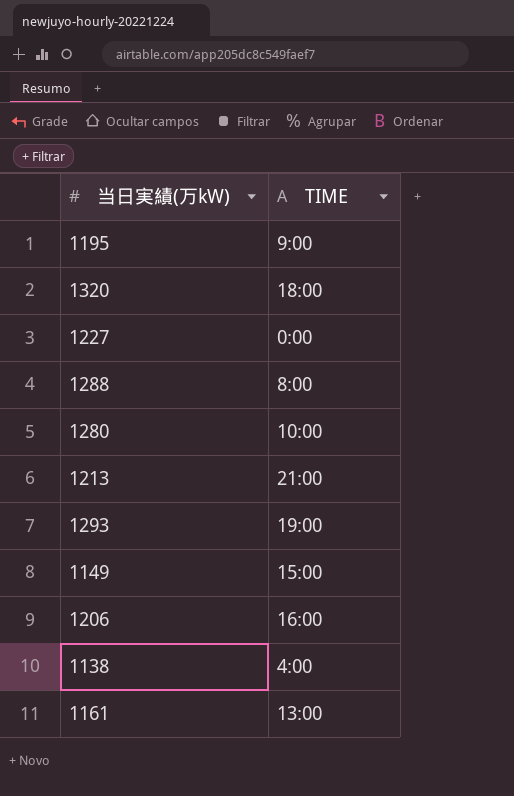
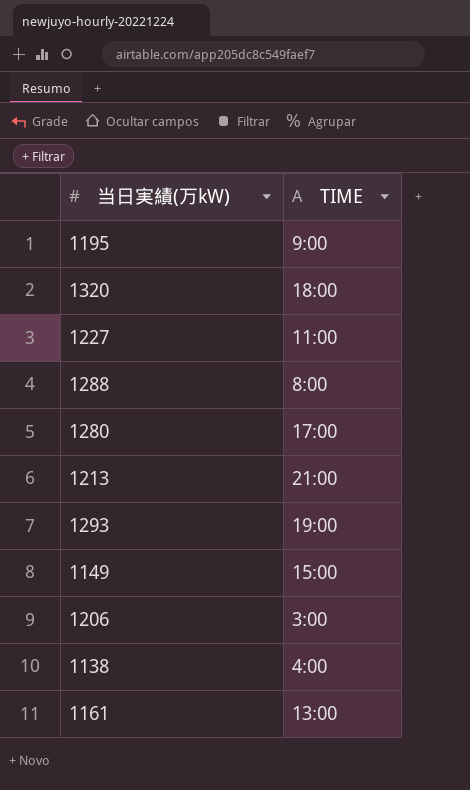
1227 | TIME: 0:00 -> 11:00
1280 | TIME: 10:00 -> 17:00
1206 | TIME: 16:00 -> 3:00

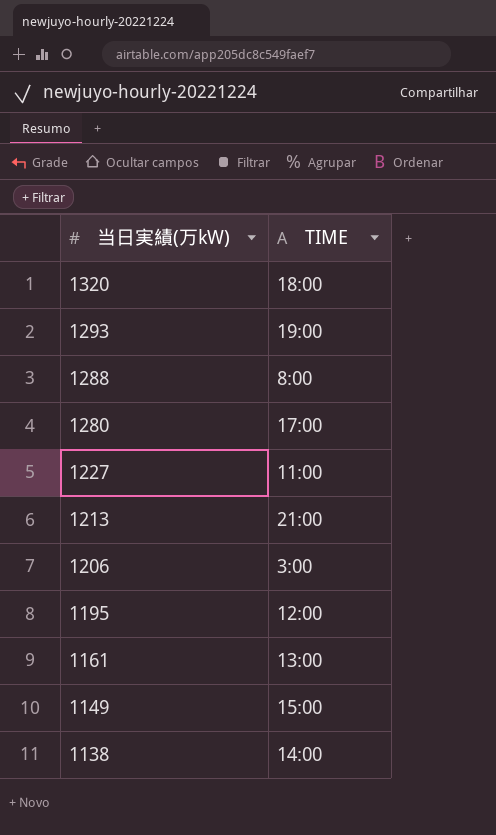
row order: none -> 当日実績(万kW) descending
1195 | TIME: 9:00 -> 12:00
1138 | TIME: 4:00 -> 14:00

